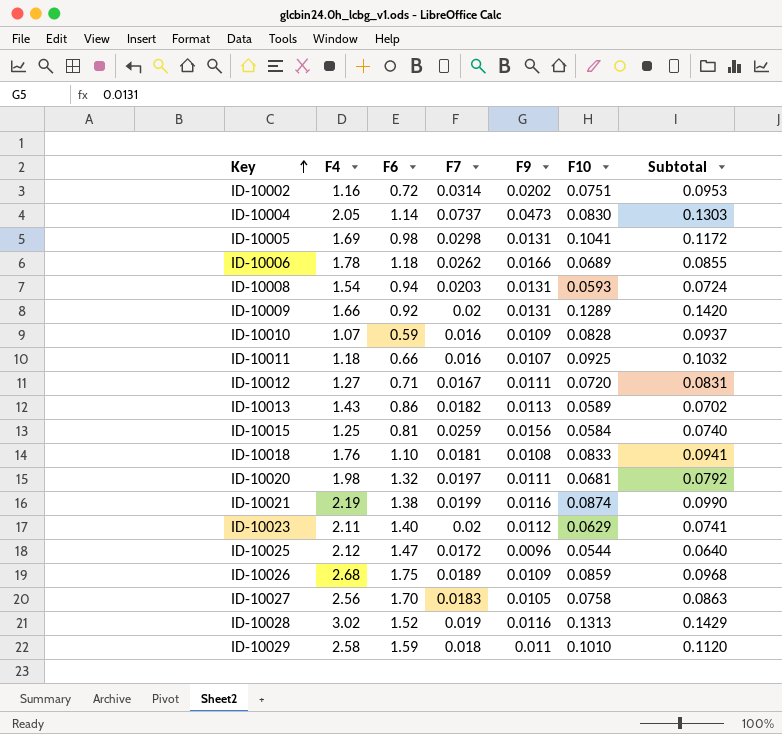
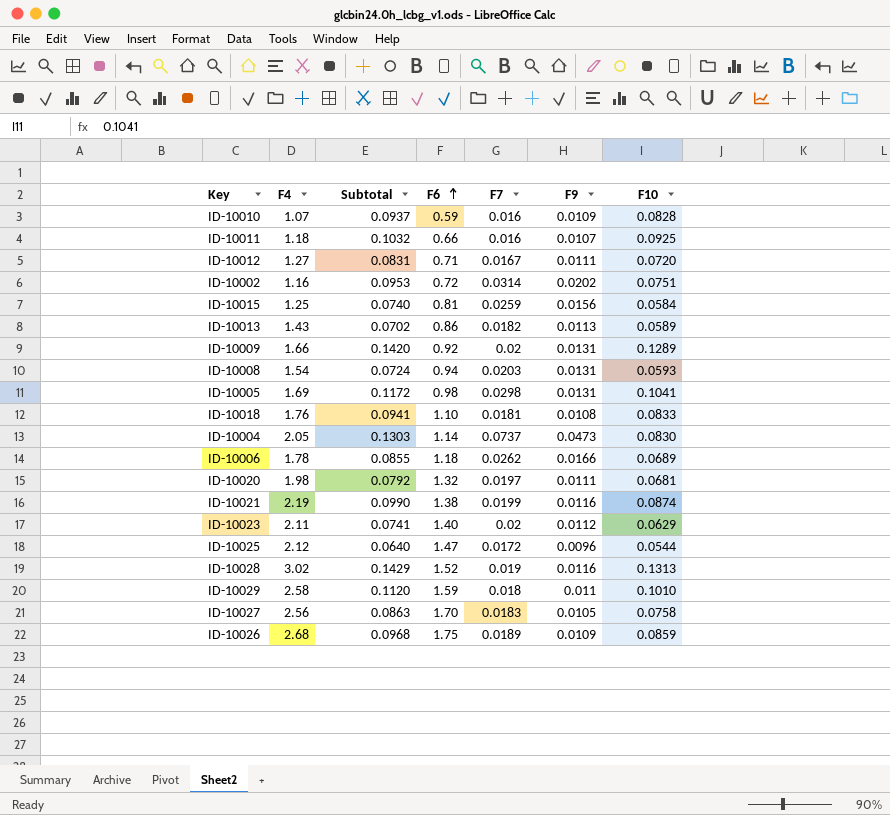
row order: Key ascending -> F6 ascending
column Subtotal | position: 7 -> 3

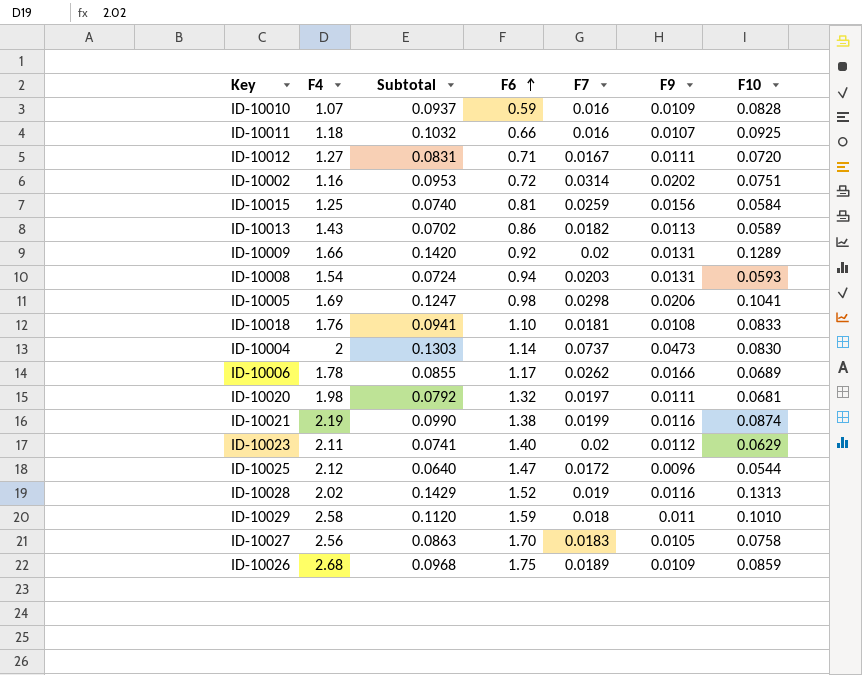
ID-10005 | Subtotal: 0.1172 -> 0.1247
ID-10005 | F9: 0.0131 -> 0.0206
ID-10004 | F4: 2.05 -> 2
ID-10006 | F6: 1.18 -> 1.17
ID-10028 | F4: 3.02 -> 2.02

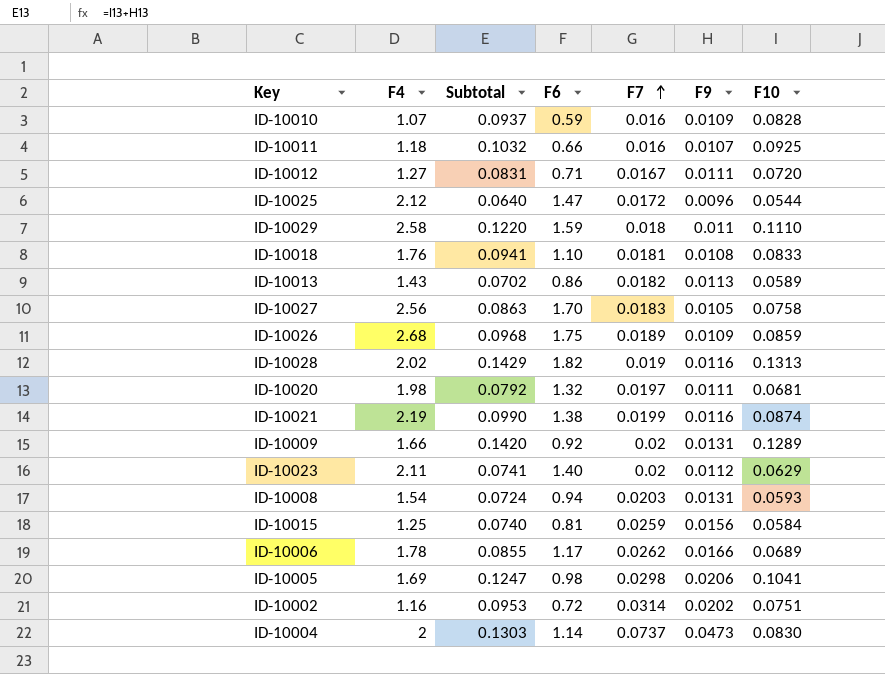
row order: F6 ascending -> F7 ascending
ID-10029 | Subtotal: 0.1120 -> 0.1220
ID-10029 | F10: 0.1010 -> 0.1110
ID-10028 | F6: 1.52 -> 1.82

